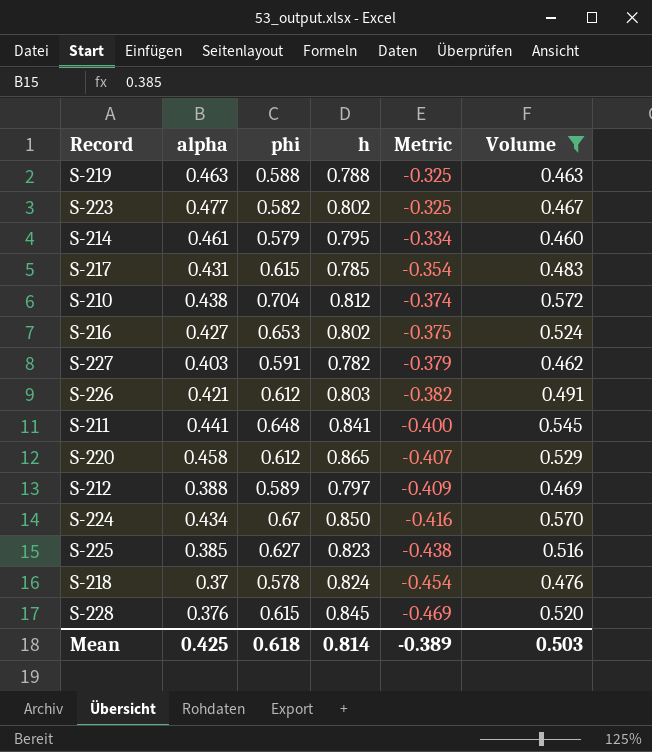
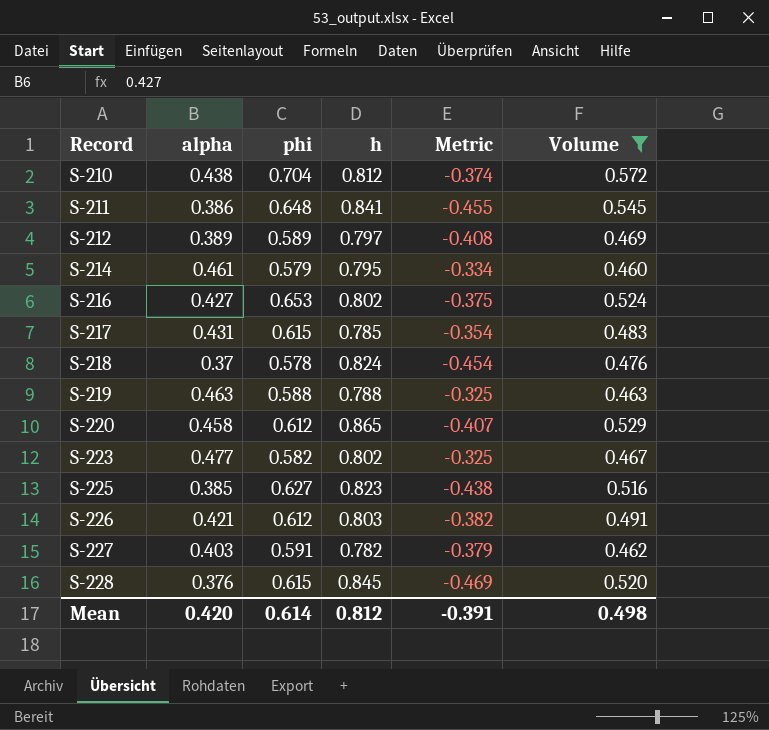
row order: Metric descending -> Record ascending
row S-224: 0.434 | 0.67 | 0.850 | -0.416 | 0.570 -> none
S-211 | alpha: 0.441 -> 0.386
S-211 | Metric: -0.400 -> -0.455
S-212 | alpha: 0.388 -> 0.389
S-212 | Metric: -0.409 -> -0.408
Mean | alpha: 0.425 -> 0.420
Mean | phi: 0.618 -> 0.614
Mean | h: 0.814 -> 0.812
Mean | Metric: -0.389 -> -0.391
Mean | Volume: 0.503 -> 0.498

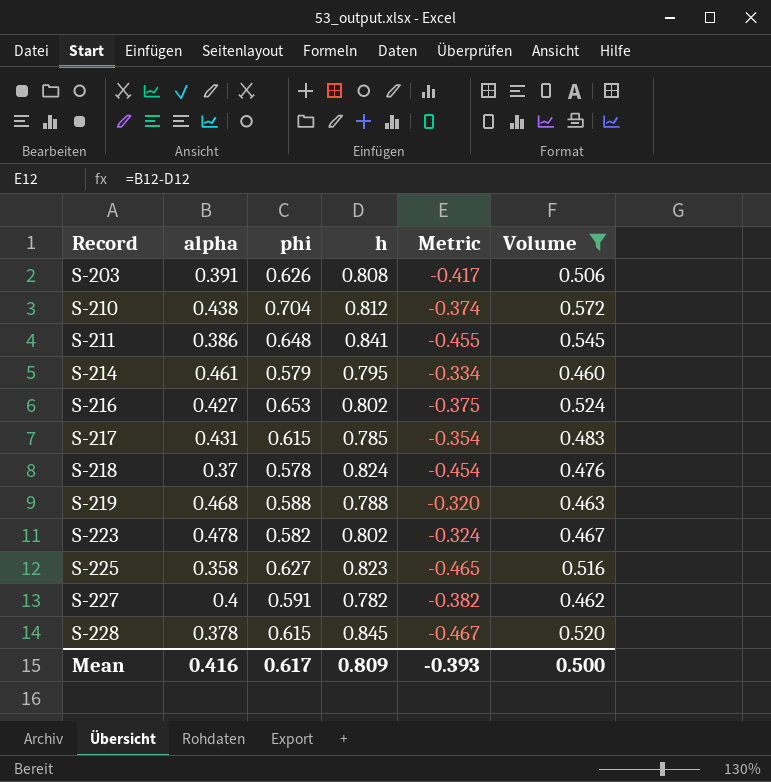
row S-212: 0.389 | 0.589 | 0.797 | -0.408 | 0.469 -> none
row S-220: 0.458 | 0.612 | 0.865 | -0.407 | 0.529 -> none
row S-226: 0.421 | 0.612 | 0.803 | -0.382 | 0.491 -> none
row S-203: none -> 0.391 | 0.626 | 0.808 | -0.417 | 0.506
S-219 | alpha: 0.463 -> 0.468
S-219 | Metric: -0.325 -> -0.320
S-223 | alpha: 0.477 -> 0.478
S-223 | Metric: -0.325 -> -0.324
S-225 | alpha: 0.385 -> 0.358
S-225 | Metric: -0.438 -> -0.465
S-227 | alpha: 0.403 -> 0.4
S-227 | Metric: -0.379 -> -0.382
S-228 | alpha: 0.376 -> 0.378
S-228 | Metric: -0.469 -> -0.467
Mean | alpha: 0.420 -> 0.416
Mean | phi: 0.614 -> 0.617
Mean | h: 0.812 -> 0.809
Mean | Metric: -0.391 -> -0.393
Mean | Volume: 0.498 -> 0.500

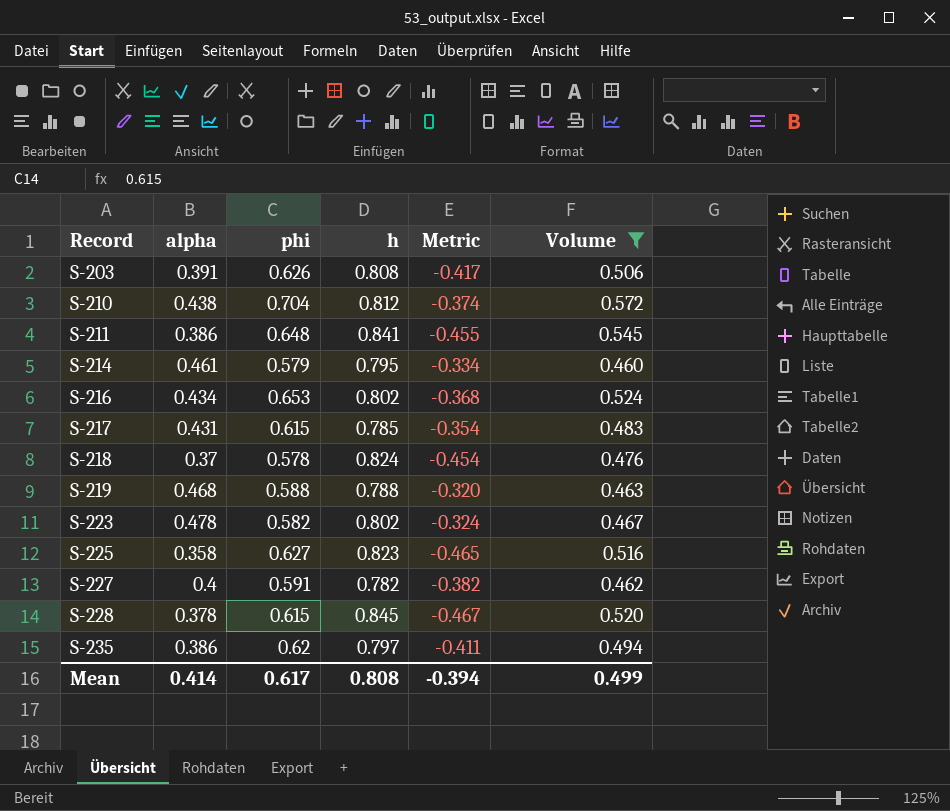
S-216 | alpha: 0.427 -> 0.434
S-216 | Metric: -0.375 -> -0.368
row S-235: none -> 0.386 | 0.62 | 0.797 | -0.411 | 0.494
Mean | alpha: 0.416 -> 0.414
Mean | h: 0.809 -> 0.808
Mean | Metric: -0.393 -> -0.394
Mean | Volume: 0.500 -> 0.499

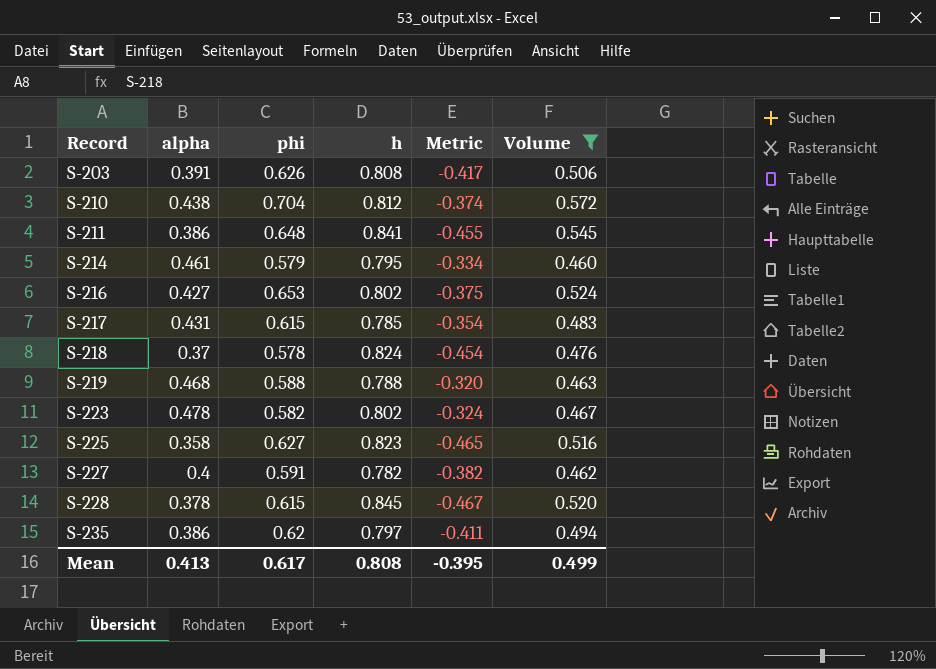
S-216 | alpha: 0.434 -> 0.427
S-216 | Metric: -0.368 -> -0.375
Mean | alpha: 0.414 -> 0.413
Mean | Metric: -0.394 -> -0.395

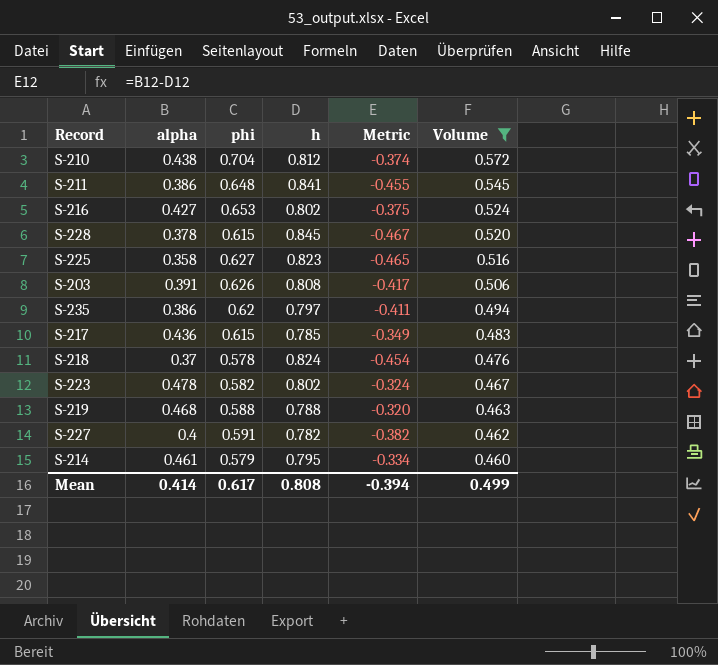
row order: Record ascending -> Volume descending
S-217 | alpha: 0.431 -> 0.436
S-217 | Metric: -0.354 -> -0.349
Mean | alpha: 0.413 -> 0.414
Mean | Metric: -0.395 -> -0.394

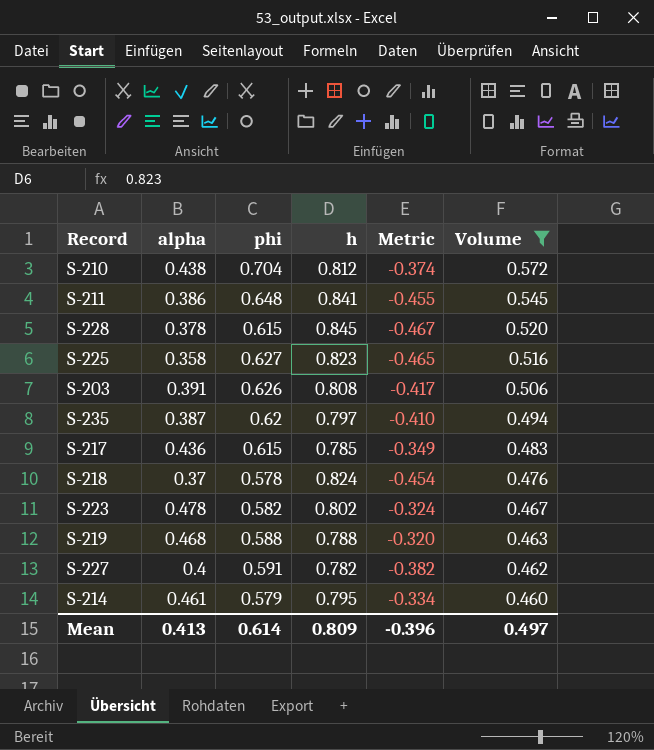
row S-216: 0.427 | 0.653 | 0.802 | -0.375 | 0.524 -> none
S-235 | alpha: 0.386 -> 0.387
S-235 | Metric: -0.411 -> -0.410
Mean | alpha: 0.414 -> 0.413
Mean | phi: 0.617 -> 0.614
Mean | h: 0.808 -> 0.809
Mean | Metric: -0.394 -> -0.396
Mean | Volume: 0.499 -> 0.497

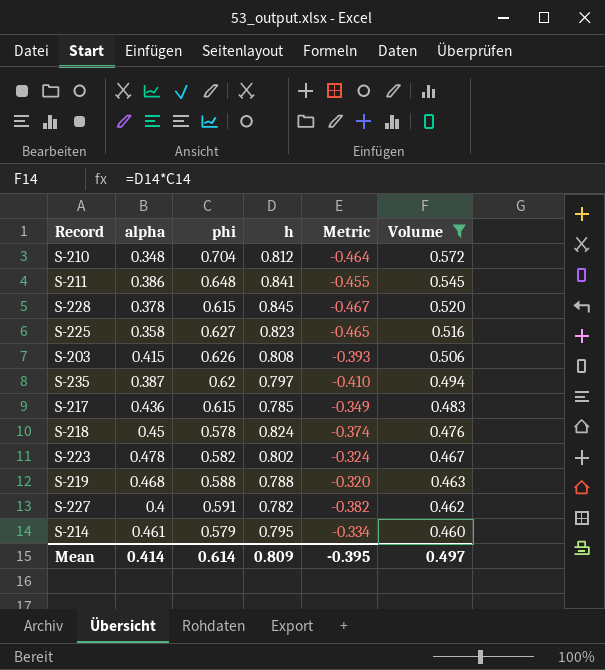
S-210 | alpha: 0.438 -> 0.348
S-210 | Metric: -0.374 -> -0.464
S-203 | alpha: 0.391 -> 0.415
S-203 | Metric: -0.417 -> -0.393
S-218 | alpha: 0.37 -> 0.45
S-218 | Metric: -0.454 -> -0.374
Mean | alpha: 0.413 -> 0.414
Mean | Metric: -0.396 -> -0.395

